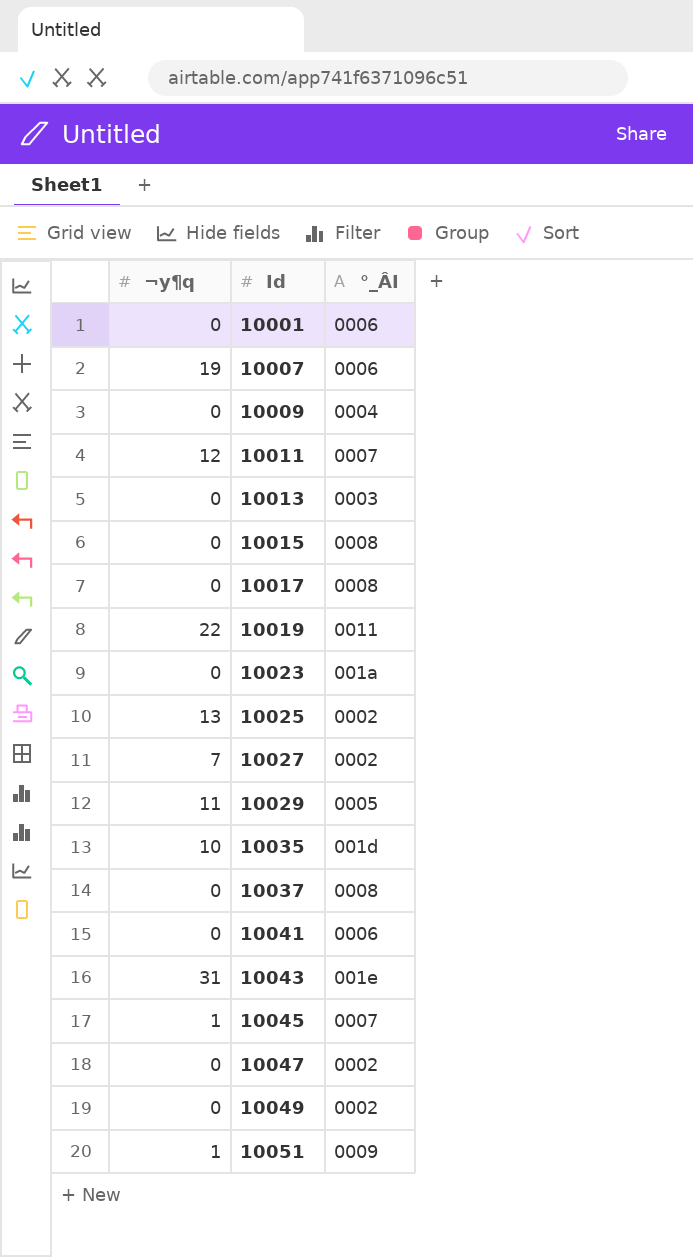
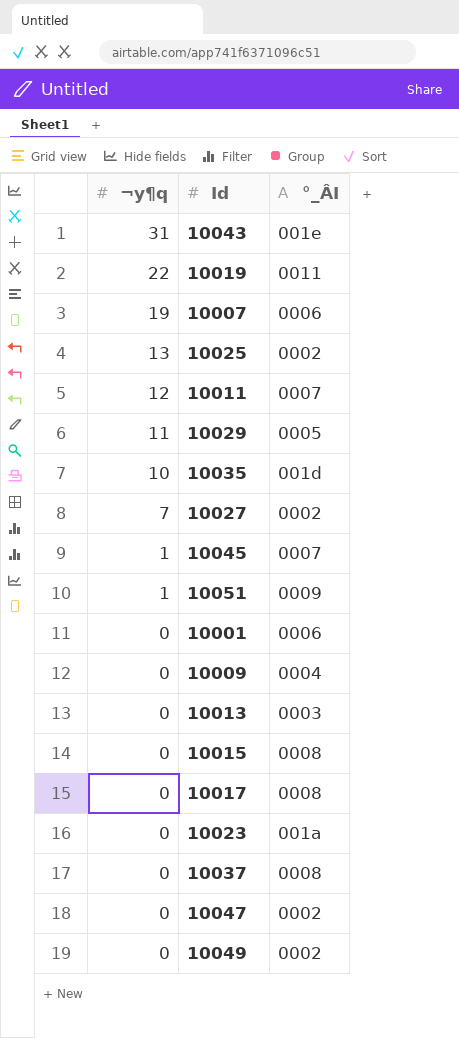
row order: Id ascending -> ¬y¶q descending
row 10041: 0 | 0006 -> none

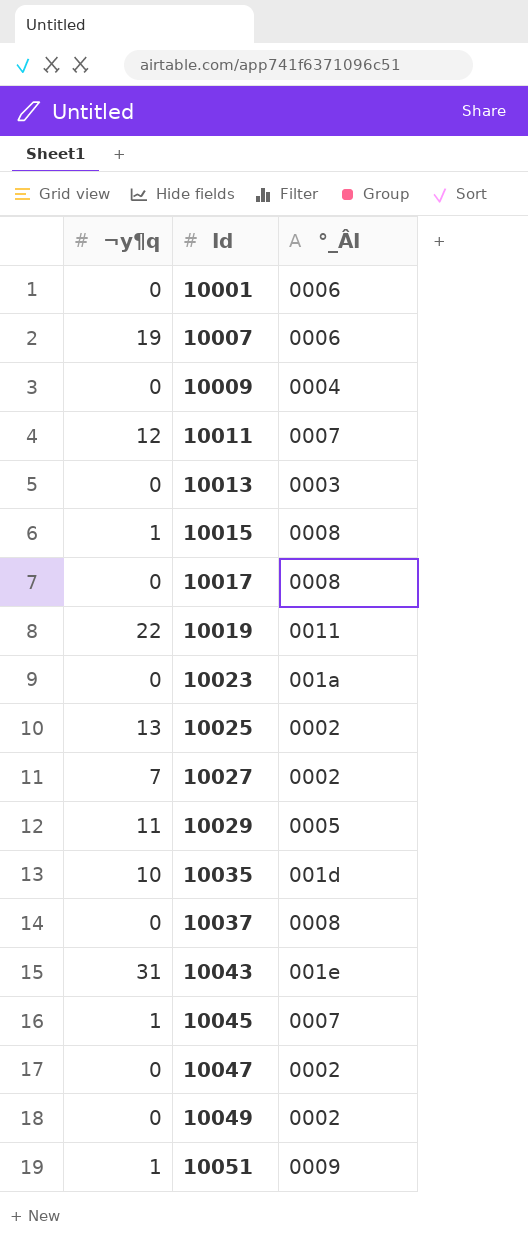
row order: ¬y¶q descending -> Id ascending
10015 | ¬y¶q: 0 -> 1

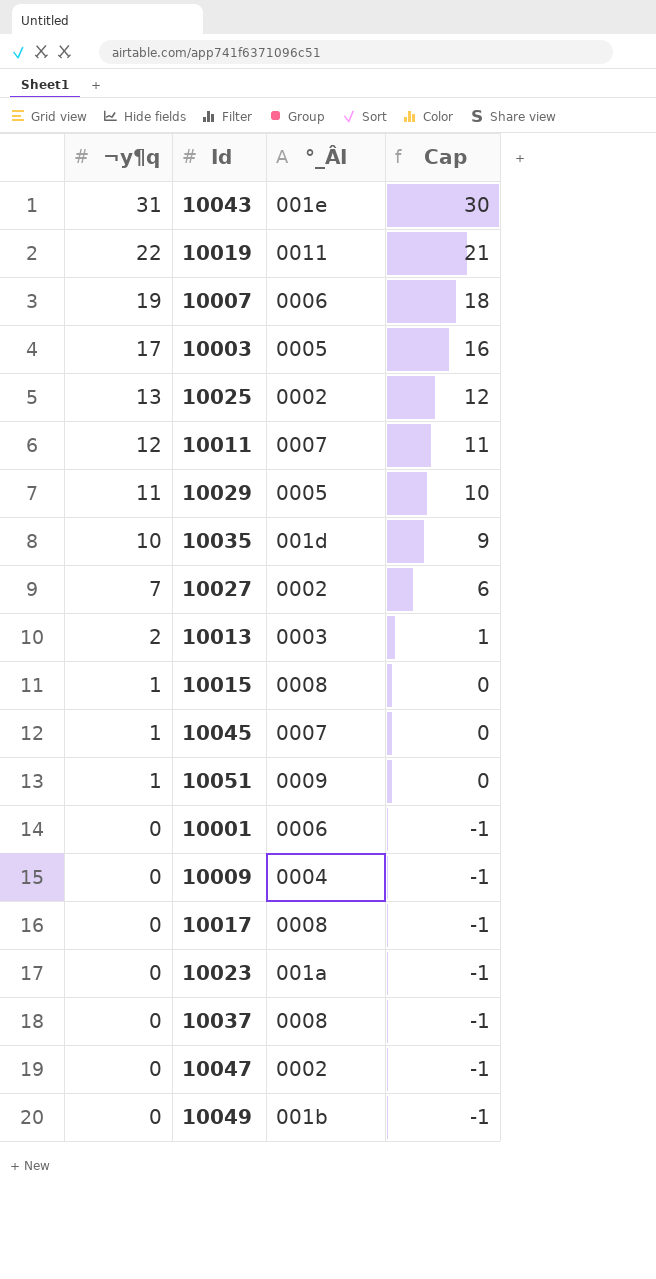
row order: Id ascending -> ¬y¶q descending
column Cap | formula: none -> [¬y¶q] - 1
row 10003: none -> 17 | 0005 | 16
10013 | ¬y¶q: 0 -> 2
10049 | °_ÂI: 0002 -> 001b

